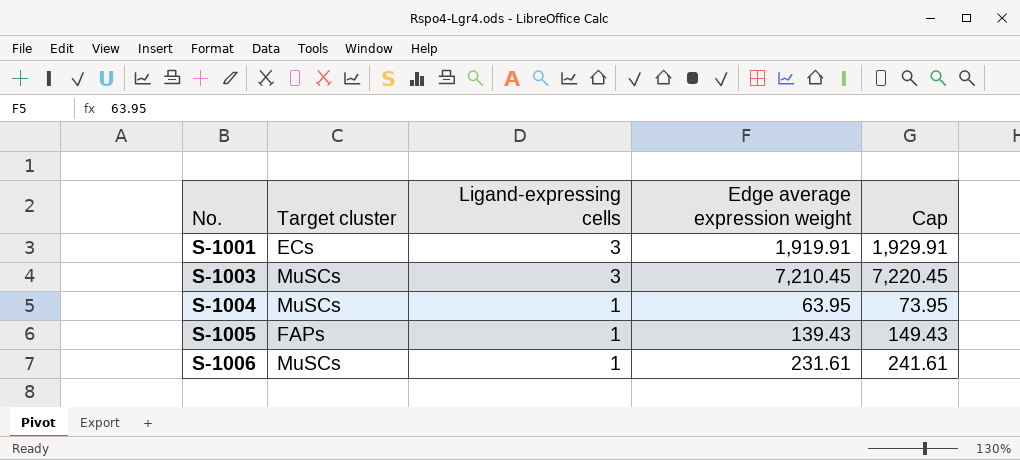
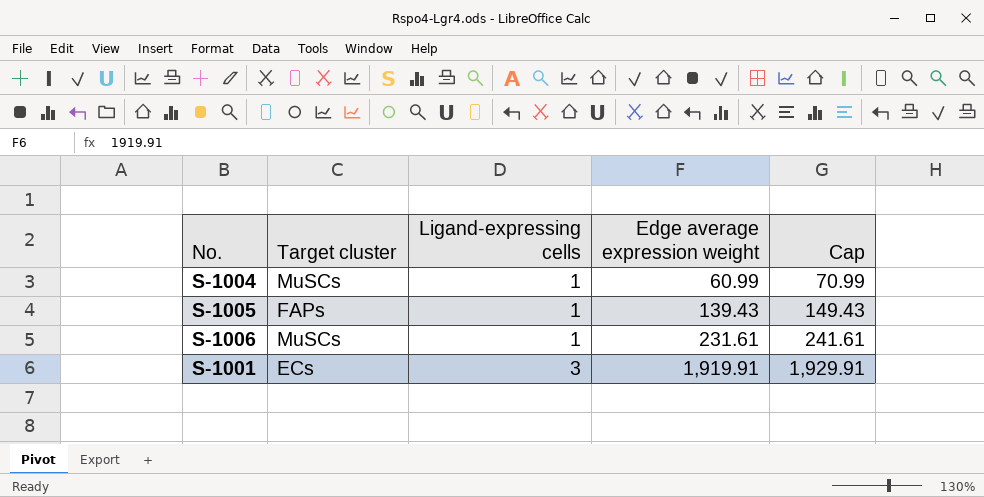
row order: No. ascending -> Ligand-expressing cells ascending
row S-1003: MuSCs | 3 | 7,210.45 | 7,220.45 -> none
S-1004 | Edge average expression weight: 63.95 -> 60.99
S-1004 | Cap: 73.95 -> 70.99

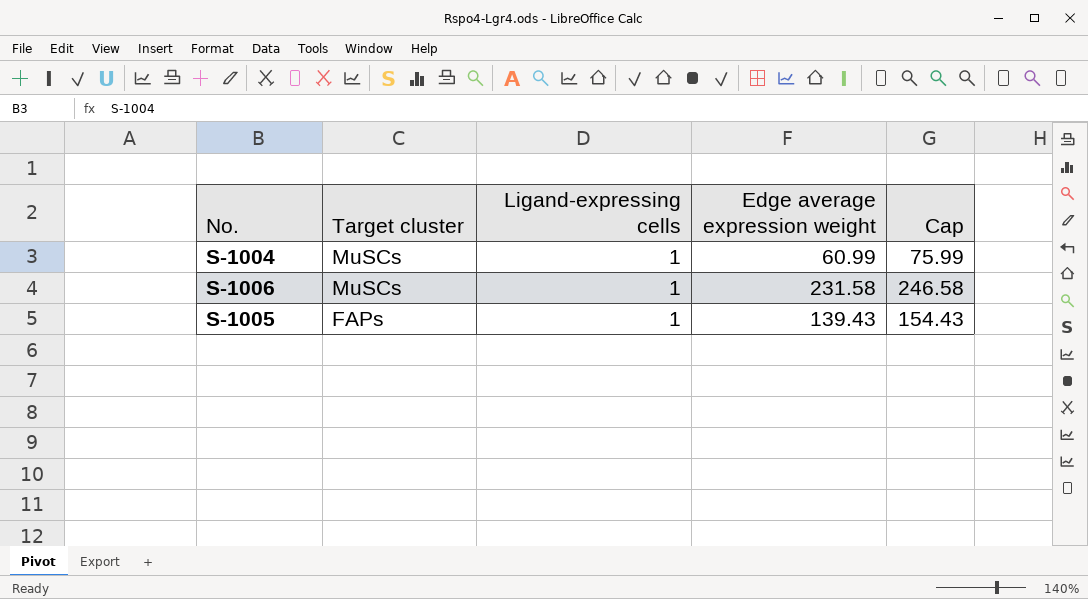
row order: Ligand-expressing cells ascending -> Target cluster descending
column Cap | formula: [Edge average expression weight] + 10 -> [Edge average expression weight] + 15
row S-1001: ECs | 3 | 1,919.91 | 1,929.91 -> none
S-1006 | Edge average expression weight: 231.61 -> 231.58

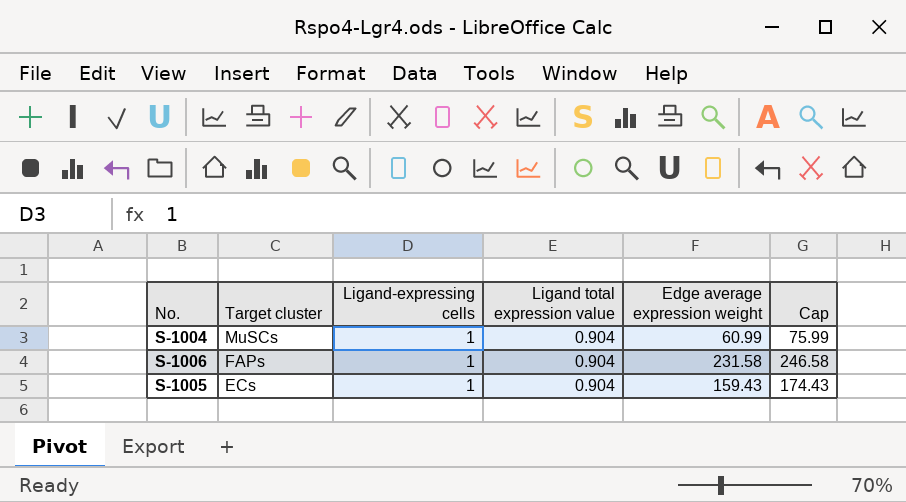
column Ligand total expression value | position: none -> 4
S-1006 | Target cluster: MuSCs -> FAPs
S-1005 | Target cluster: FAPs -> ECs
S-1005 | Edge average expression weight: 139.43 -> 159.43
S-1005 | Cap: 154.43 -> 174.43

